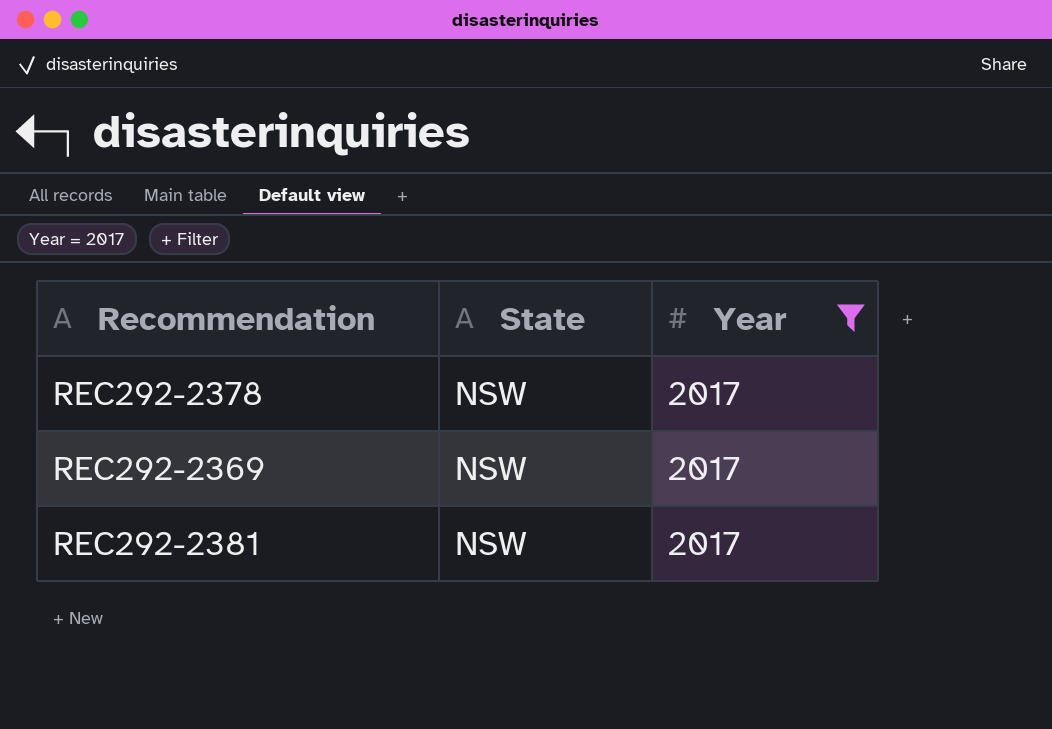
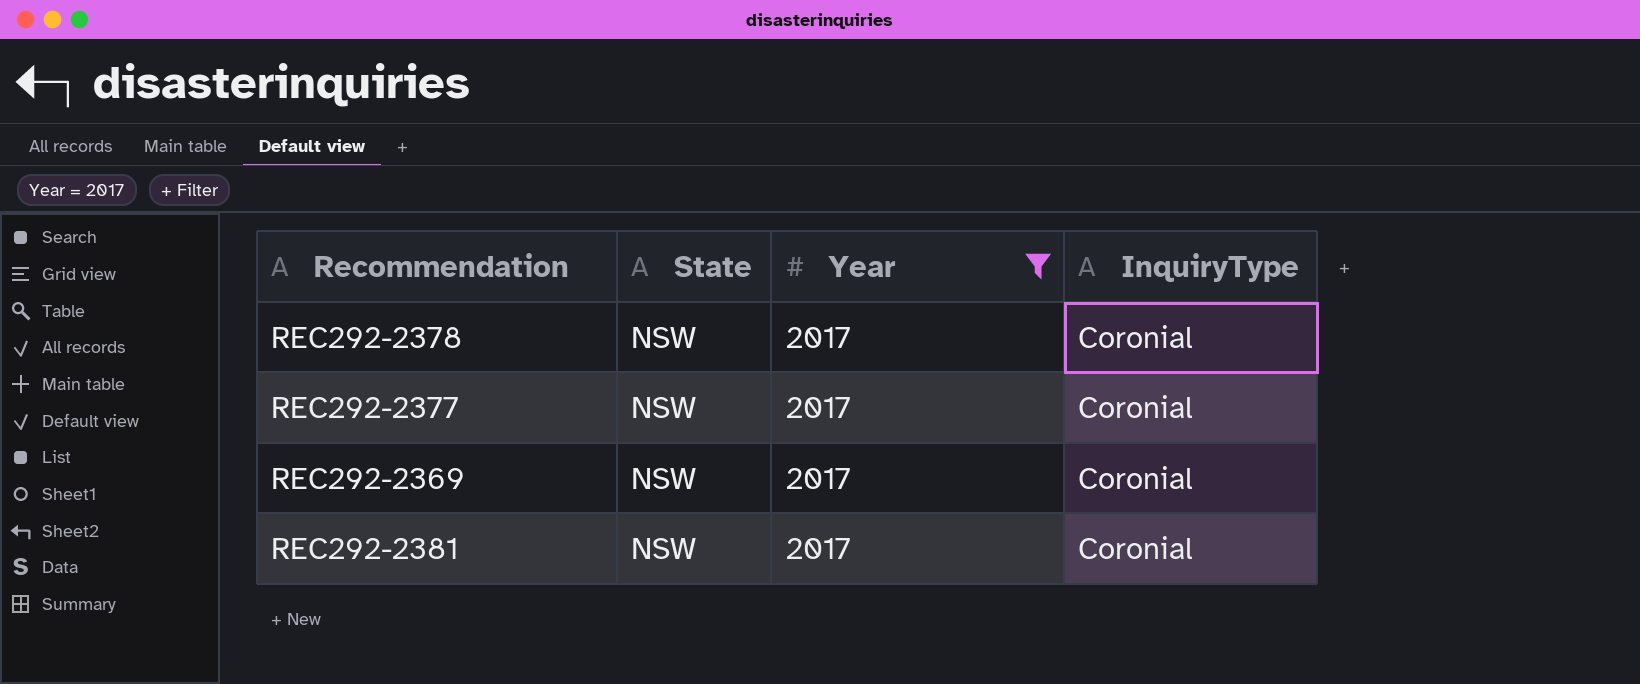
column InquiryType | position: none -> 4
row REC292-2377: none -> NSW | 2017 | Coronial

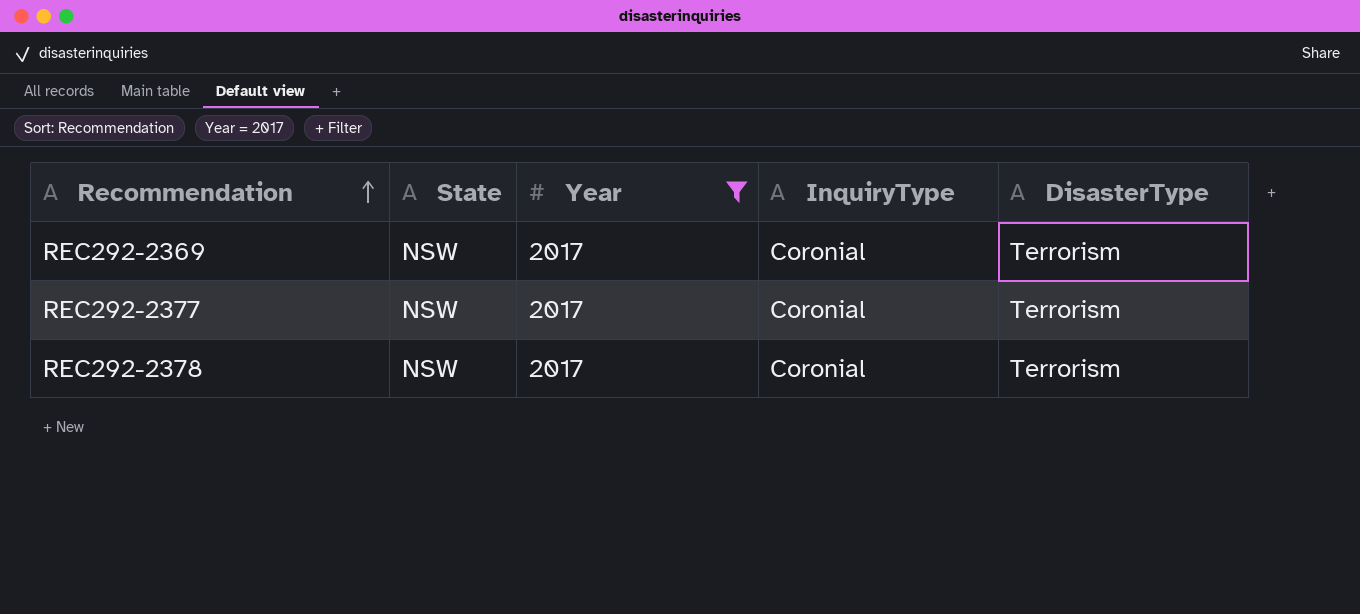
row order: none -> Recommendation ascending
column DisasterType | position: none -> 5
row REC292-2381: NSW | 2017 | Coronial -> none

